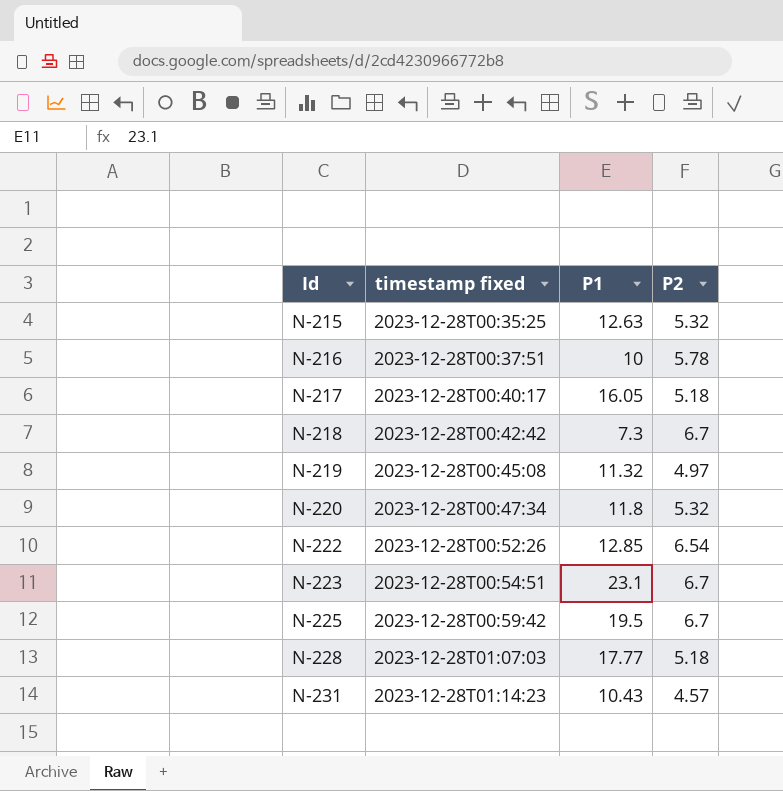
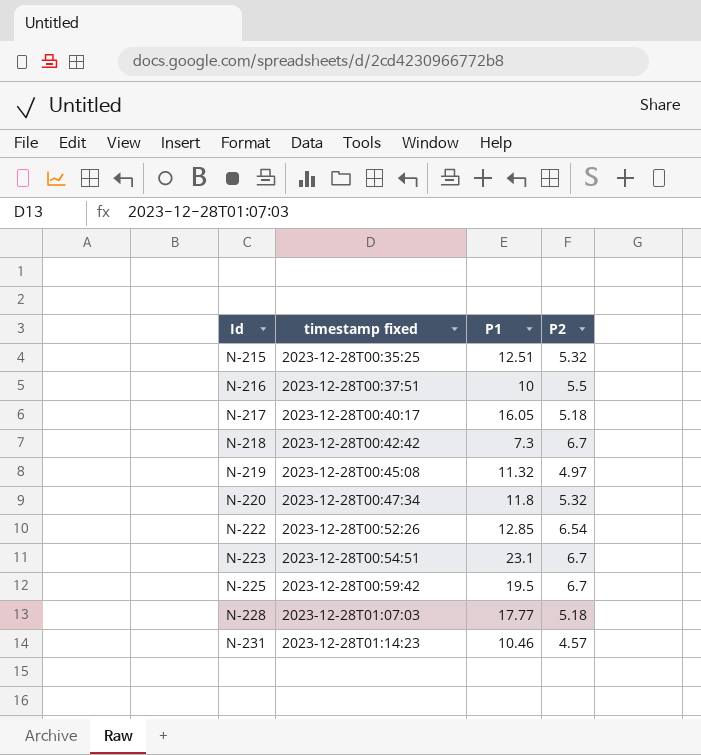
N-215 | P1: 12.63 -> 12.51
N-216 | P2: 5.78 -> 5.5
N-231 | P1: 10.43 -> 10.46

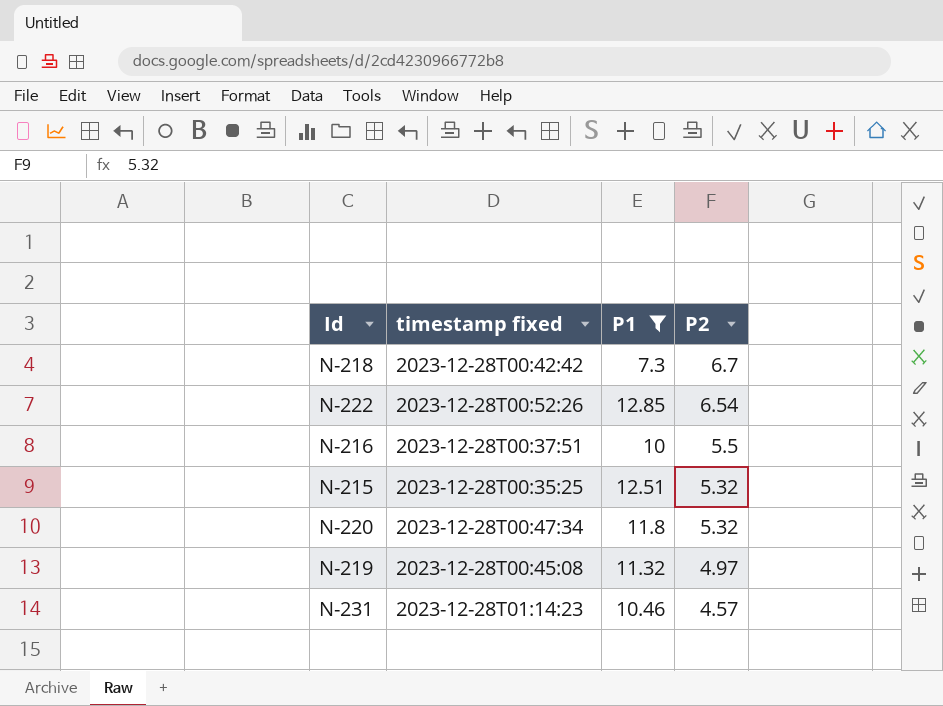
filter: none -> P1 <= 12.85
row order: Id ascending -> P2 descending

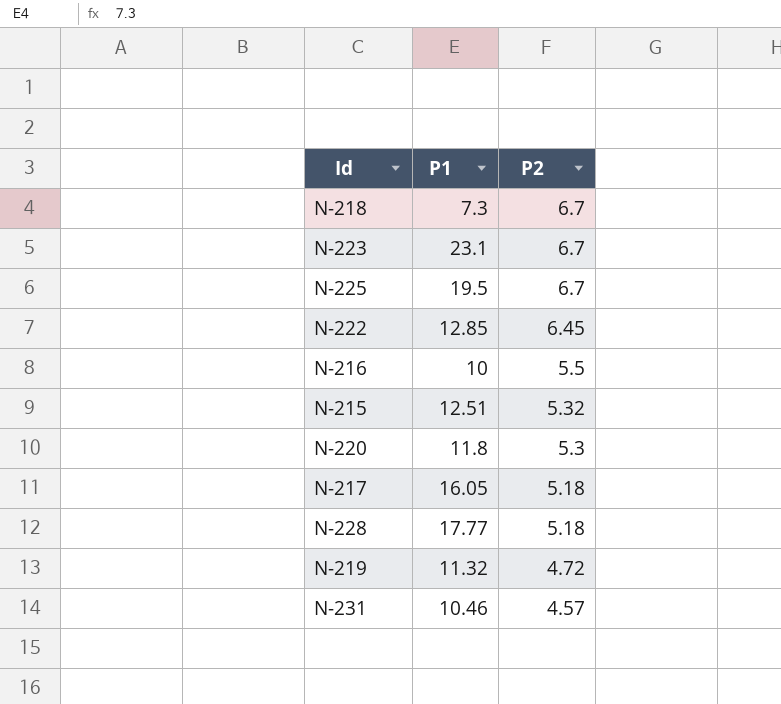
filter: P1 <= 12.85 -> none
column timestamp fixed | position: 2 -> none
N-222 | P2: 6.54 -> 6.45
N-220 | P2: 5.32 -> 5.3
N-219 | P2: 4.97 -> 4.72

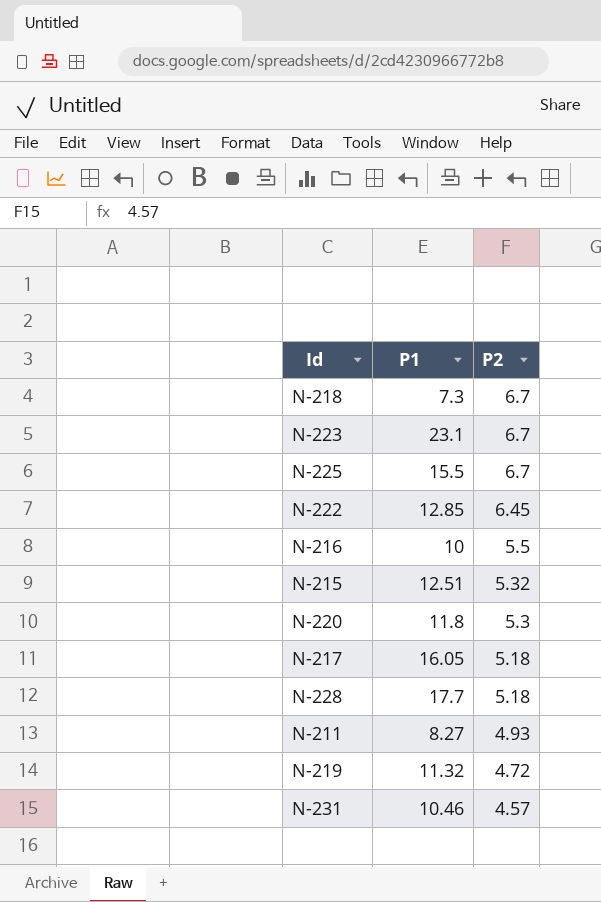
N-225 | P1: 19.5 -> 15.5
N-228 | P1: 17.77 -> 17.7
row N-211: none -> 8.27 | 4.93

